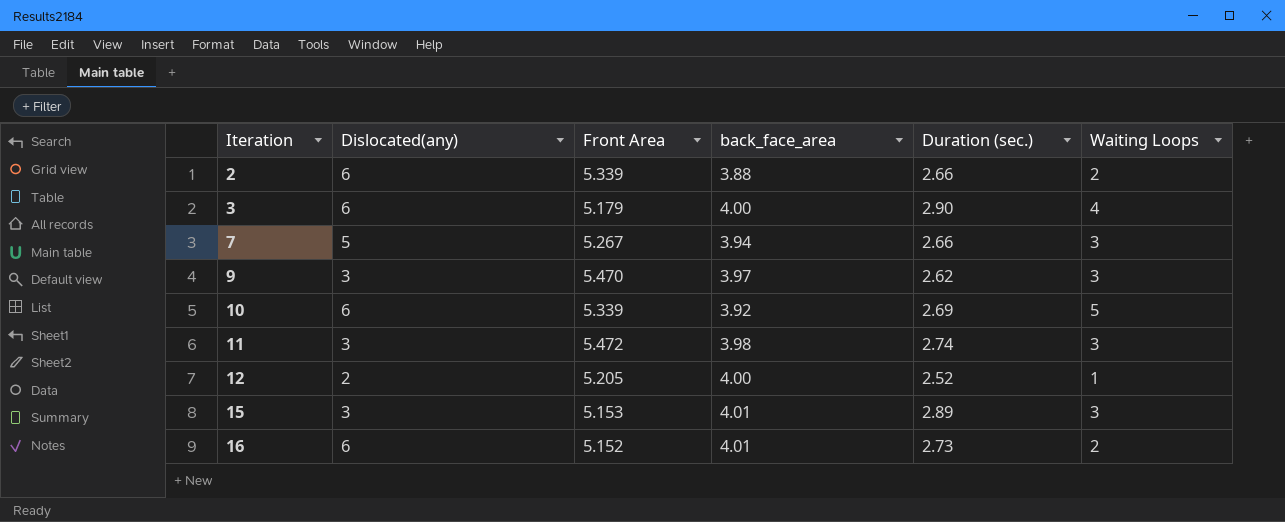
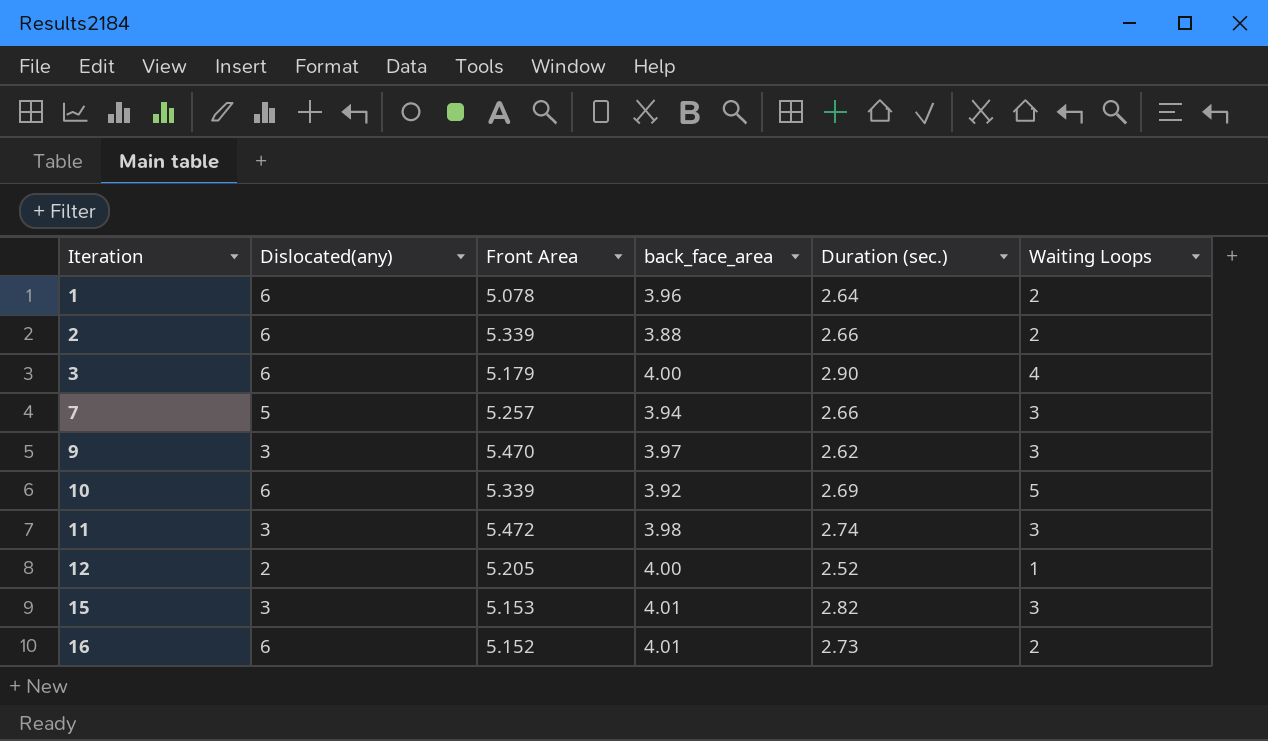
row 1: none -> 6 | 5.078 | 3.96 | 2.64 | 2
7 | Front Area: 5.267 -> 5.257
15 | Duration (sec.): 2.89 -> 2.82

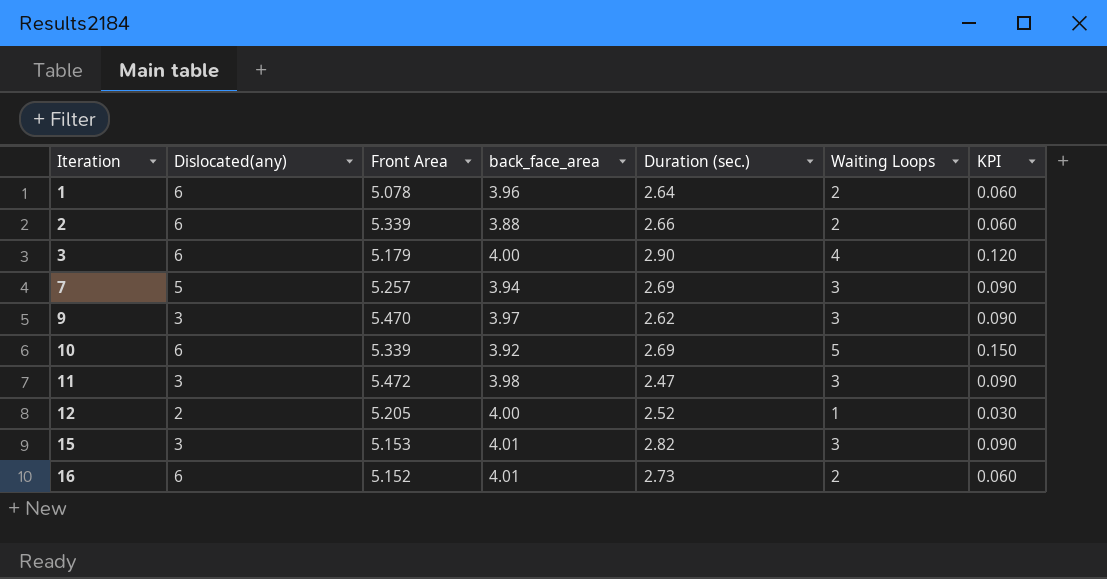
column KPI | formula: none -> [Waiting Loops] * 0.03
7 | Duration (sec.): 2.66 -> 2.69
11 | Duration (sec.): 2.74 -> 2.47

